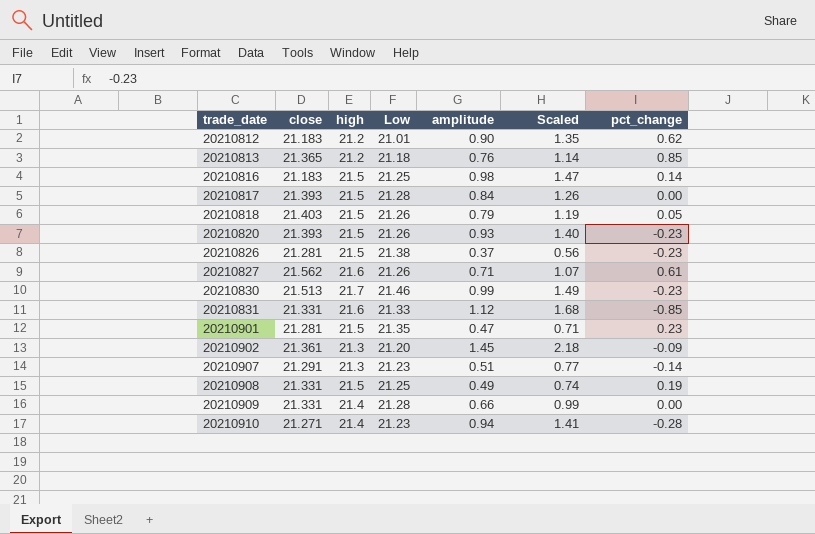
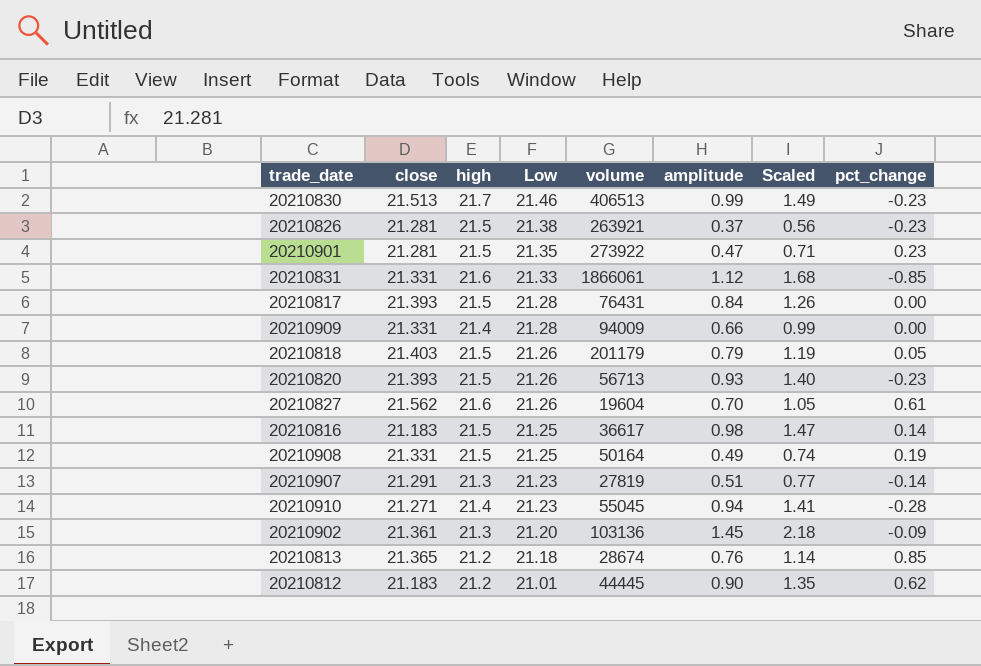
row order: trade_date ascending -> Low descending
column volume | position: none -> 5
20210827 | amplitude: 0.71 -> 0.70
20210827 | Scaled: 1.07 -> 1.05

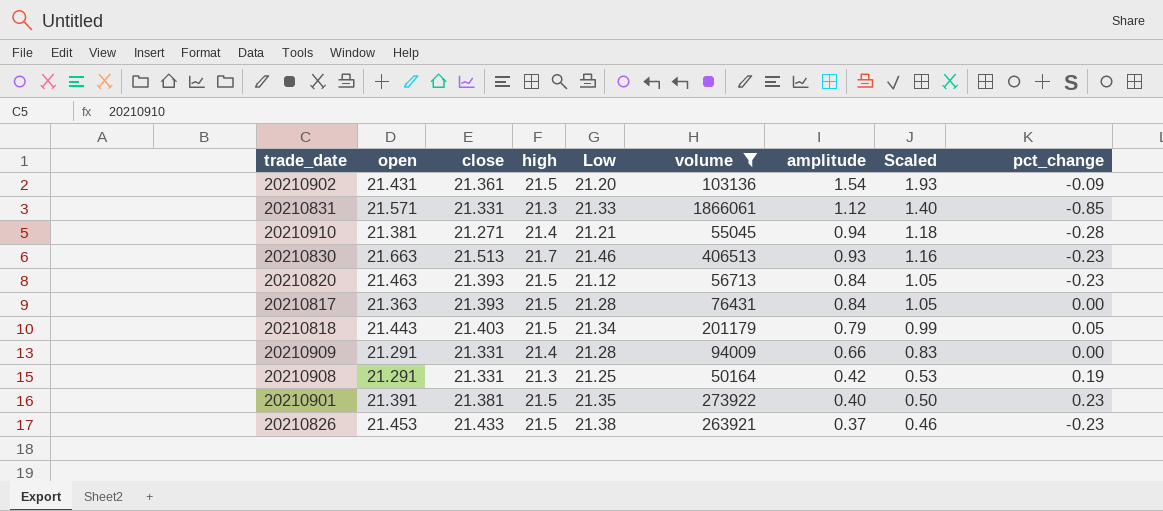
filter: none -> volume >= 50164
row order: Low descending -> amplitude descending
column open | position: none -> 2
column Scaled | formula: [amplitude] * 1.5 -> [amplitude] * 1.25
20210902 | high: 21.3 -> 21.5
20210902 | amplitude: 1.45 -> 1.54
20210831 | high: 21.6 -> 21.3
20210910 | Low: 21.23 -> 21.21
20210830 | amplitude: 0.99 -> 0.93
20210820 | Low: 21.26 -> 21.12
20210820 | amplitude: 0.93 -> 0.84
20210818 | Low: 21.26 -> 21.34
20210908 | high: 21.5 -> 21.3
20210908 | amplitude: 0.49 -> 0.42
20210901 | close: 21.281 -> 21.381
20210901 | amplitude: 0.47 -> 0.40
20210826 | close: 21.281 -> 21.433

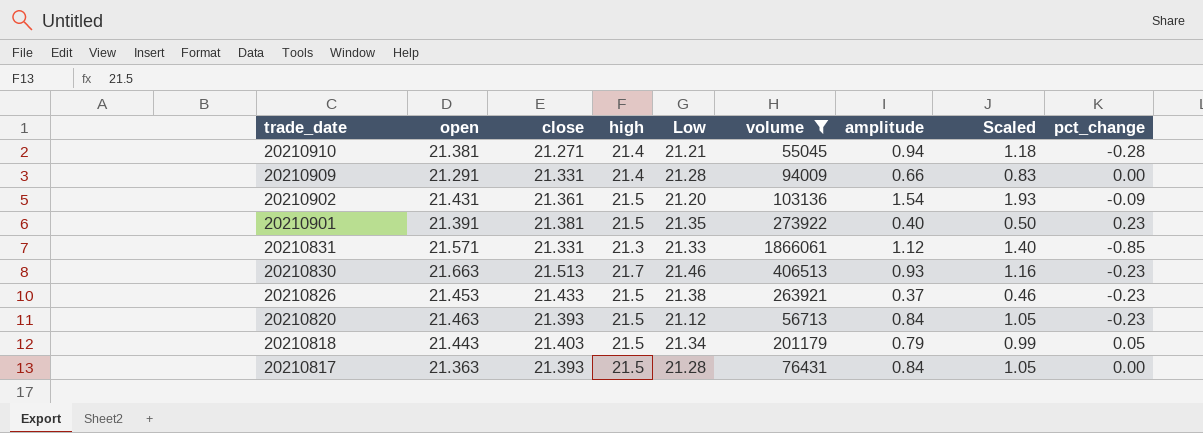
row order: amplitude descending -> trade_date descending
row 20210908: 21.291 | 21.331 | 21.3 | 21.25 | 50164 | 0.42 | 0.53 | 0.19 -> none

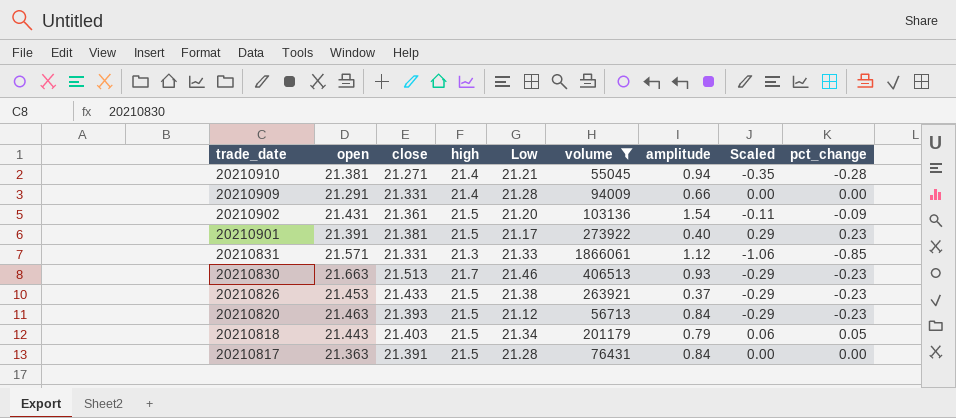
column Scaled | formula: [amplitude] * 1.25 -> [pct_change] * 1.25
20210901 | Low: 21.35 -> 21.17
20210817 | close: 21.393 -> 21.391

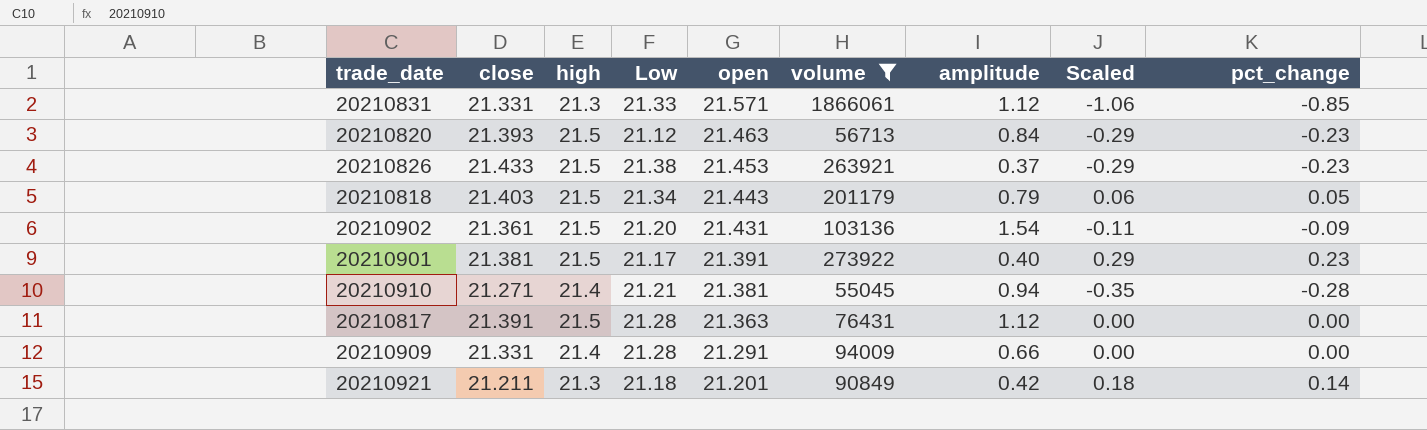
row order: trade_date descending -> open descending
column open | position: 2 -> 5
row 20210830: 21.663 | 21.513 | 21.7 | 21.46 | 406513 | 0.93 | -0.29 | -0.23 -> none
20210817 | amplitude: 0.84 -> 1.12
row 20210921: none -> 21.211 | 21.3 | 21.18 | 21.201 | 90849 | 0.42 | 0.18 | 0.14

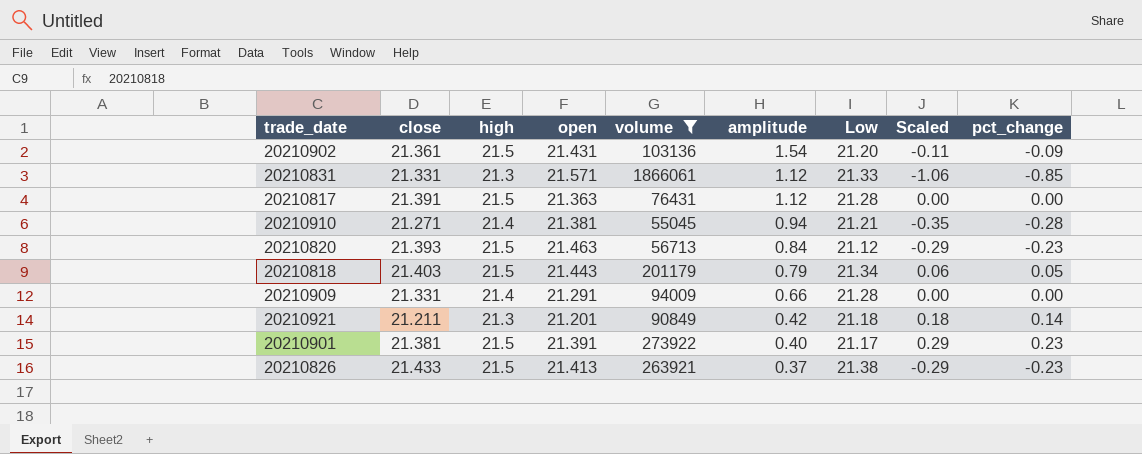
row order: open descending -> amplitude descending
column Low | position: 4 -> 7
20210826 | open: 21.453 -> 21.413

